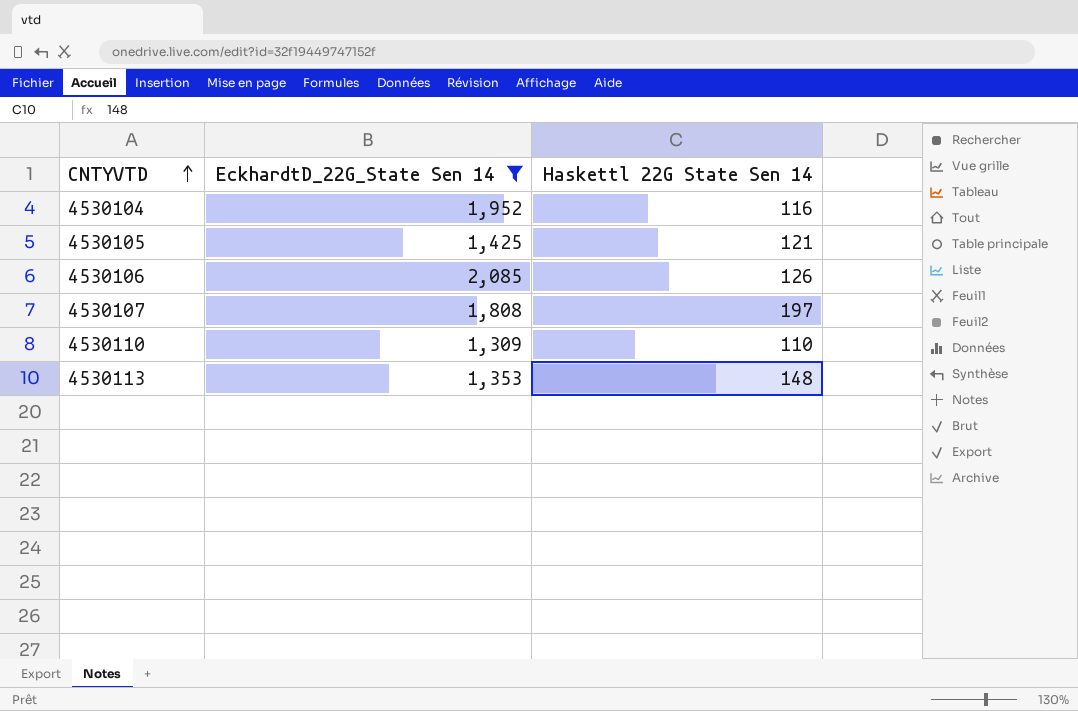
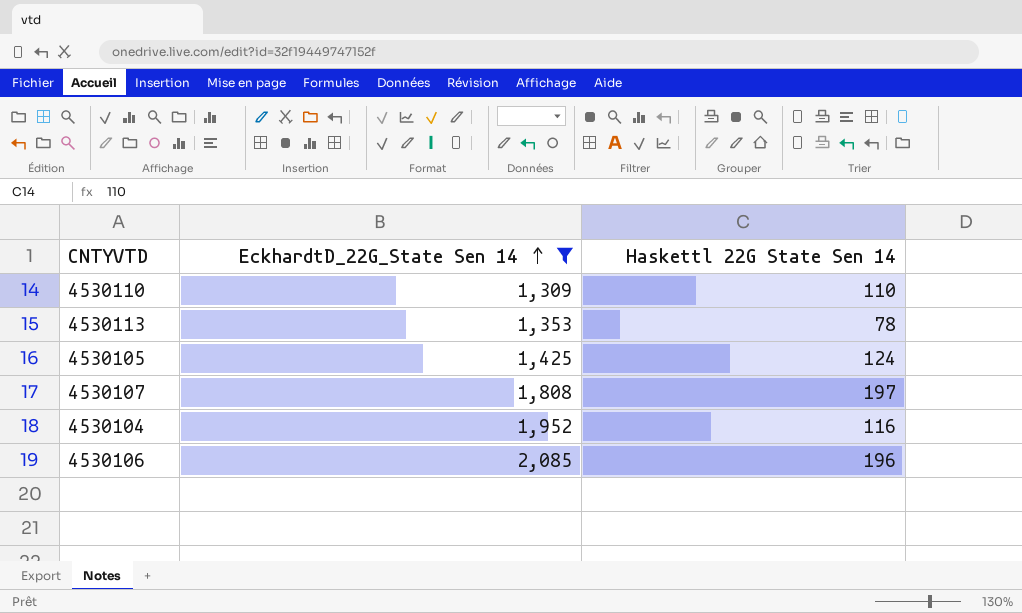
row order: CNTYVTD ascending -> EckhardtD_22G_State Sen 14 ascending
4530113 | Haskettl 22G State Sen 14: 148 -> 78
4530105 | Haskettl 22G State Sen 14: 121 -> 124
4530106 | Haskettl 22G State Sen 14: 126 -> 196

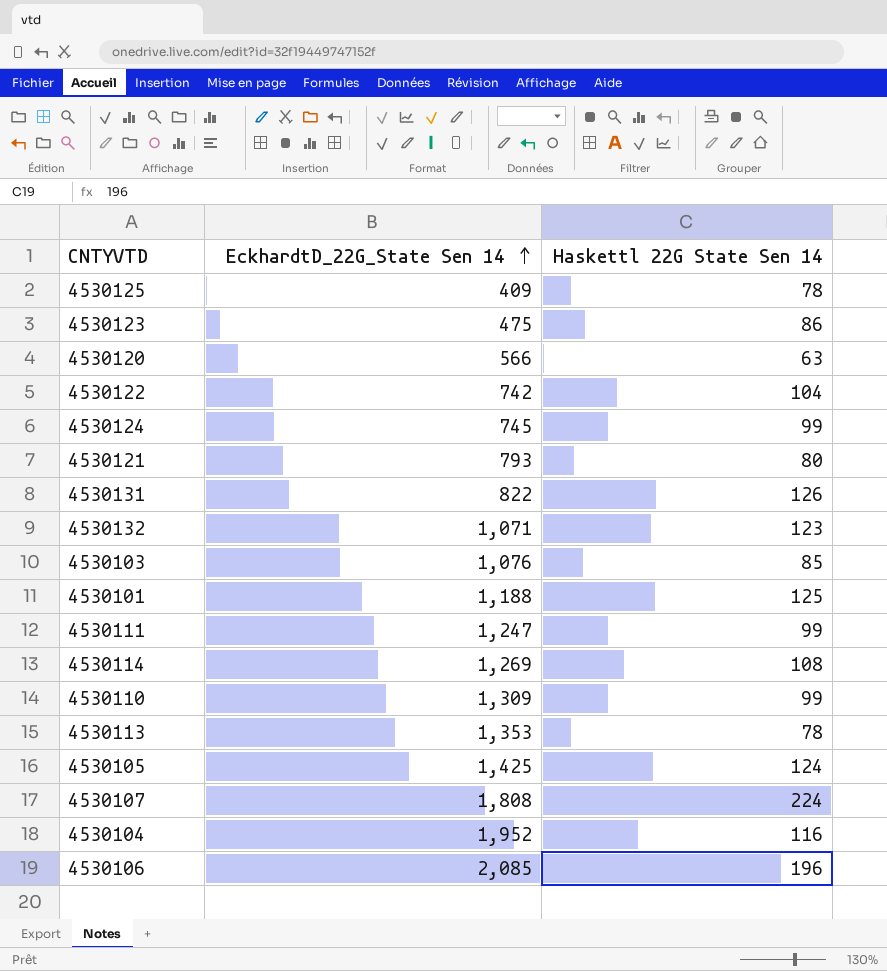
filter: EckhardtD_22G_State Sen 14 >= 1,309 -> none
4530110 | Haskettl 22G State Sen 14: 110 -> 99
4530107 | Haskettl 22G State Sen 14: 197 -> 224

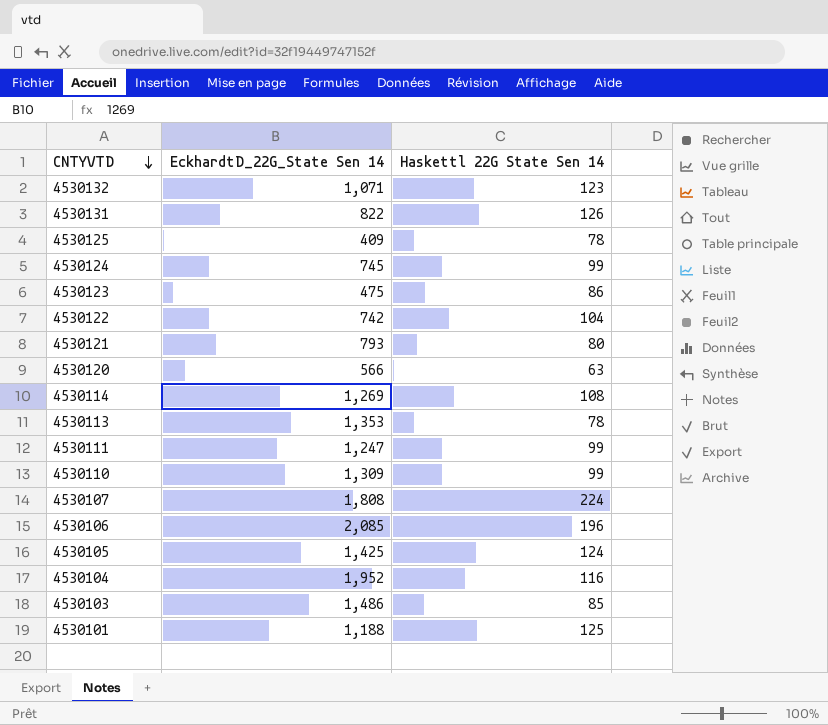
row order: EckhardtD_22G_State Sen 14 ascending -> CNTYVTD descending
4530103 | EckhardtD_22G_State Sen 14: 1,076 -> 1,486

